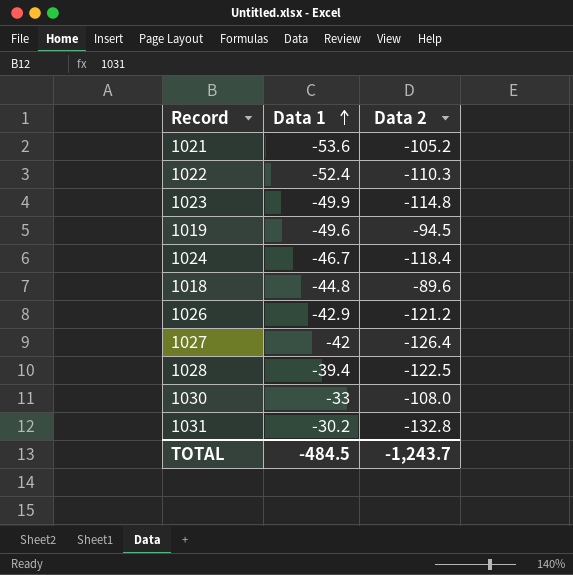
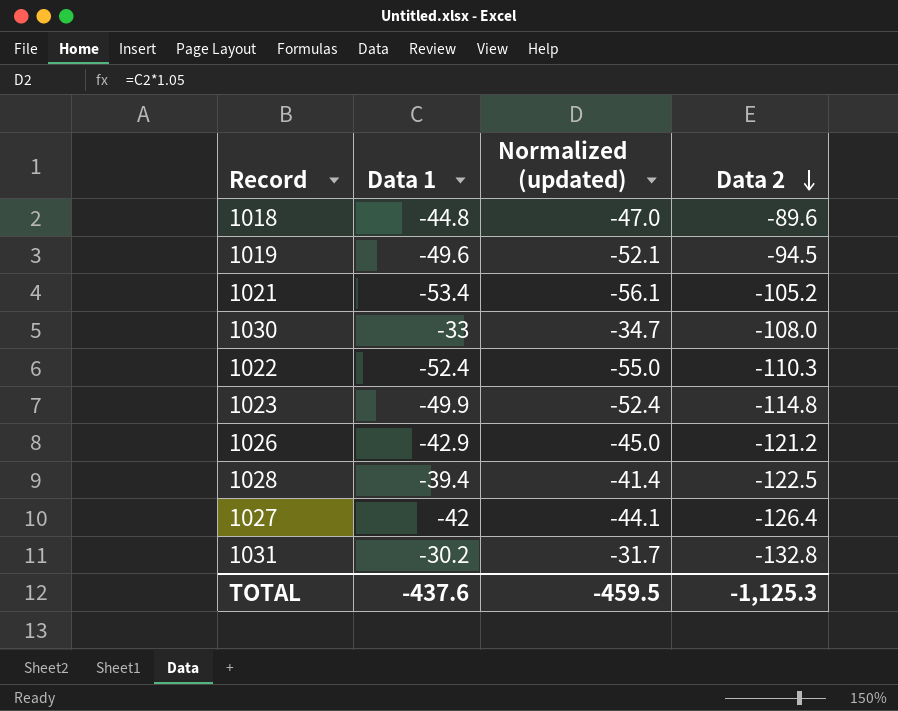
row order: Data 1 ascending -> Data 2 descending
column Normalized (updated) | formula: none -> [Data 1] * 1.05
row 1024: -46.7 | -118.4 -> none
1021 | Data 1: -53.6 -> -53.4
TOTAL | Data 1: -484.5 -> -437.6
TOTAL | Data 2: -1,243.7 -> -1,125.3

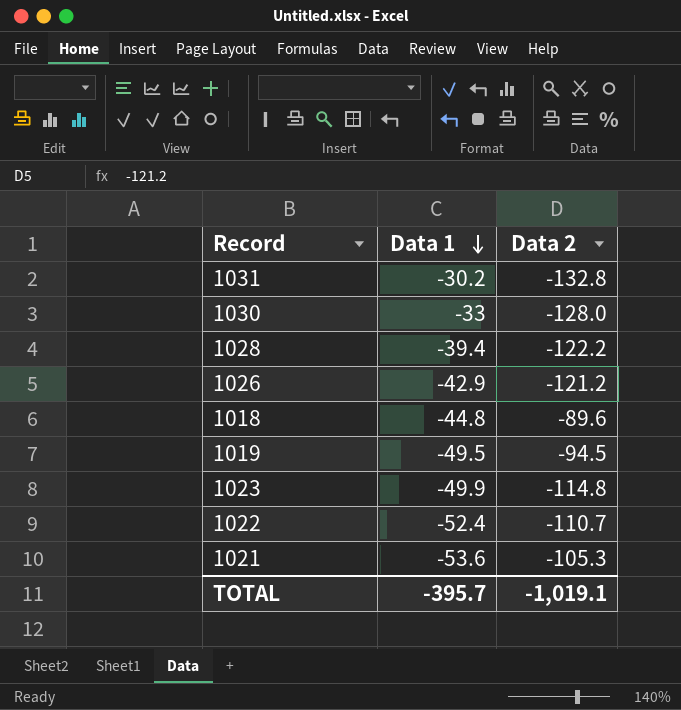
row order: Data 2 descending -> Data 1 descending
column Normalized (updated) | formula: [Data 1] * 1.05 -> none
row 1027: -42 | -44.1 | -126.4 -> none
1030 | Data 2: -108.0 -> -128.0
1028 | Data 2: -122.5 -> -122.2
1019 | Data 1: -49.6 -> -49.5
1022 | Data 2: -110.3 -> -110.7
1021 | Data 1: -53.4 -> -53.6
1021 | Data 2: -105.2 -> -105.3
TOTAL | Data 1: -437.6 -> -395.7
TOTAL | Data 2: -1,125.3 -> -1,019.1

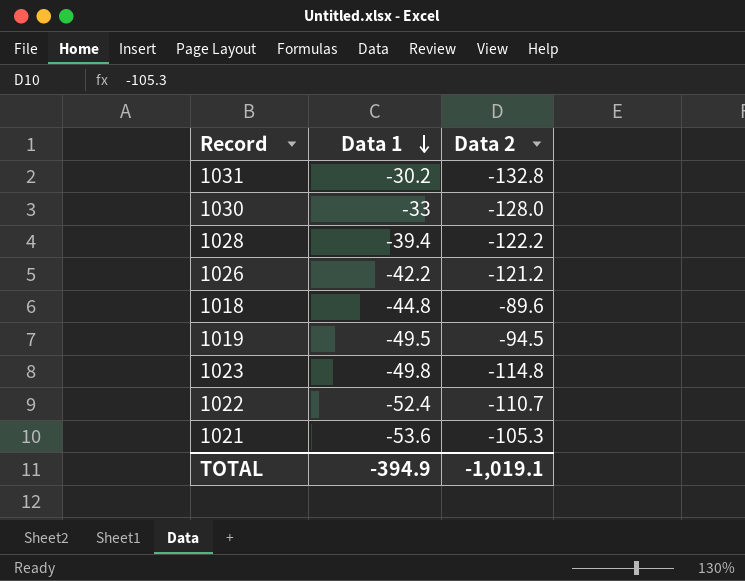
1026 | Data 1: -42.9 -> -42.2
1023 | Data 1: -49.9 -> -49.8
TOTAL | Data 1: -395.7 -> -394.9

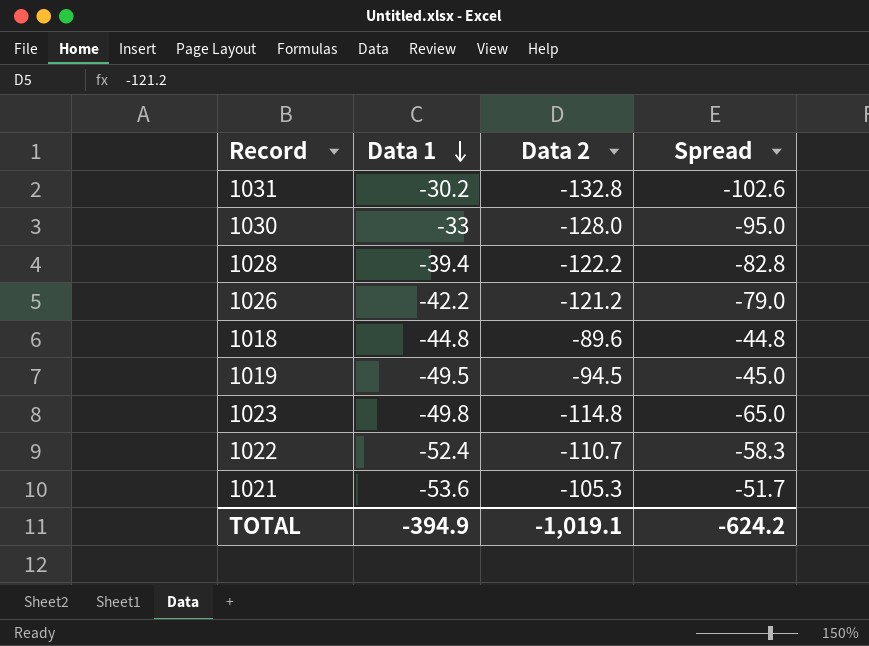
column Spread | formula: none -> [Data 2] - [Data 1]

